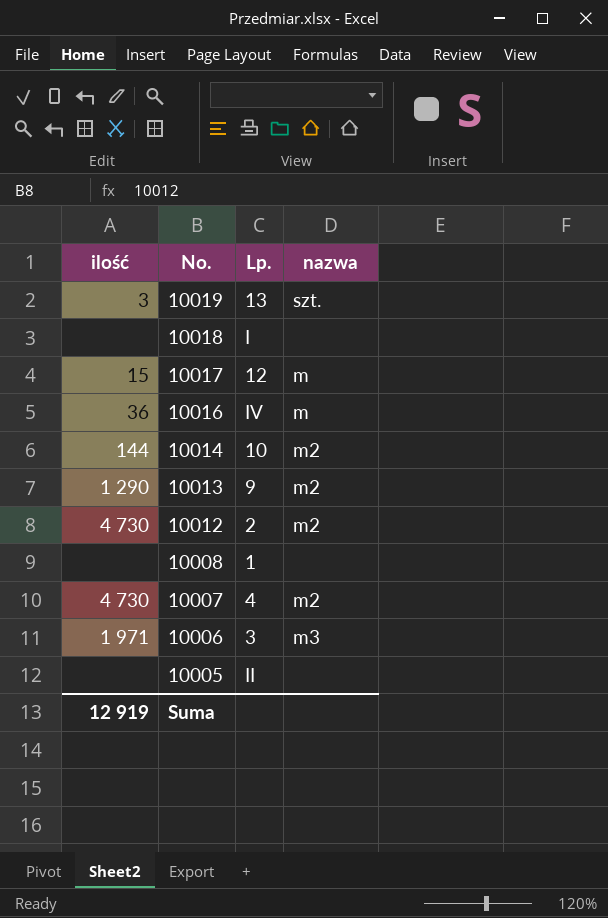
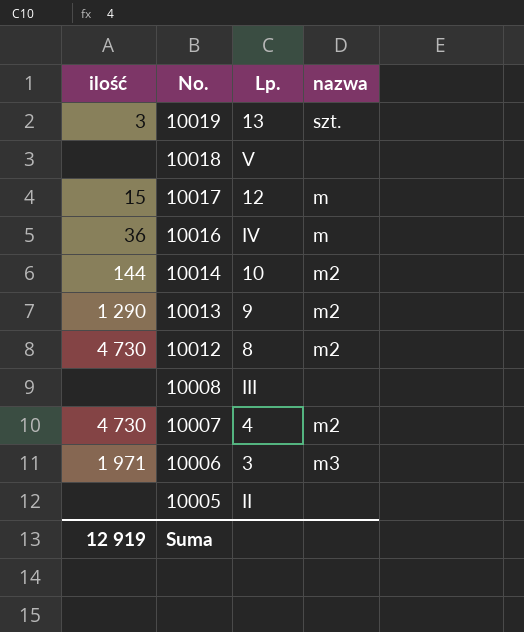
10018 | Lp.: I -> V
10012 | Lp.: 2 -> 8
10008 | Lp.: 1 -> III

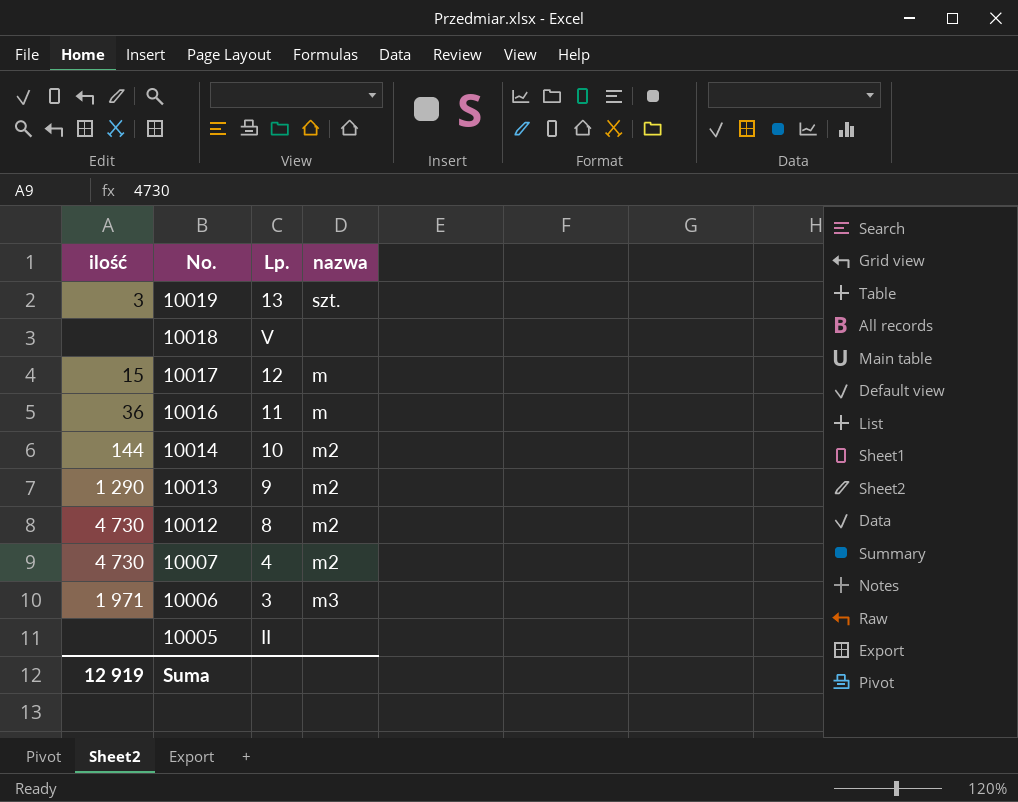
row 10008: none | III | none -> none
10016 | Lp.: IV -> 11

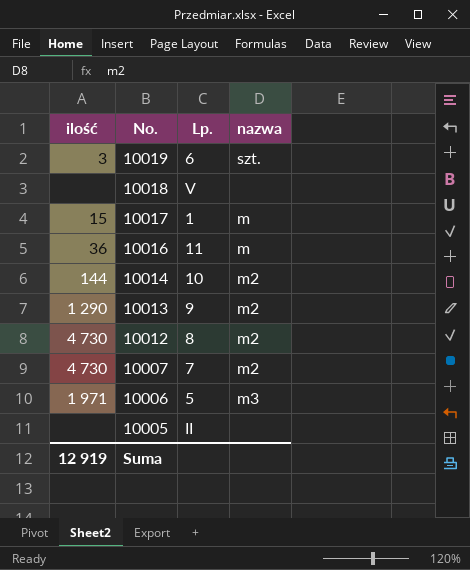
10019 | Lp.: 13 -> 6
10017 | Lp.: 12 -> 1
10007 | Lp.: 4 -> 7
10006 | Lp.: 3 -> 5

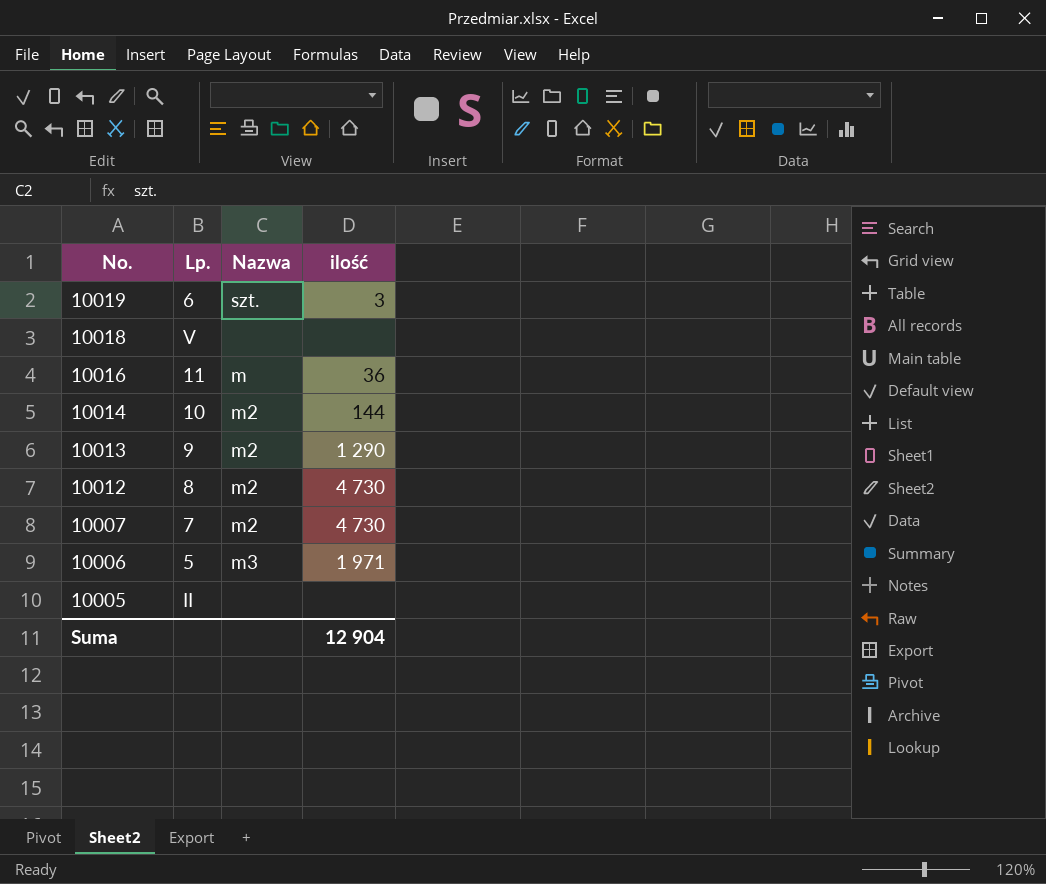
column name: nazwa -> Nazwa
column ilość | position: 1 -> 4
row 10017: 15 | 1 | m -> none
Suma | ilość: 12 919 -> 12 904

